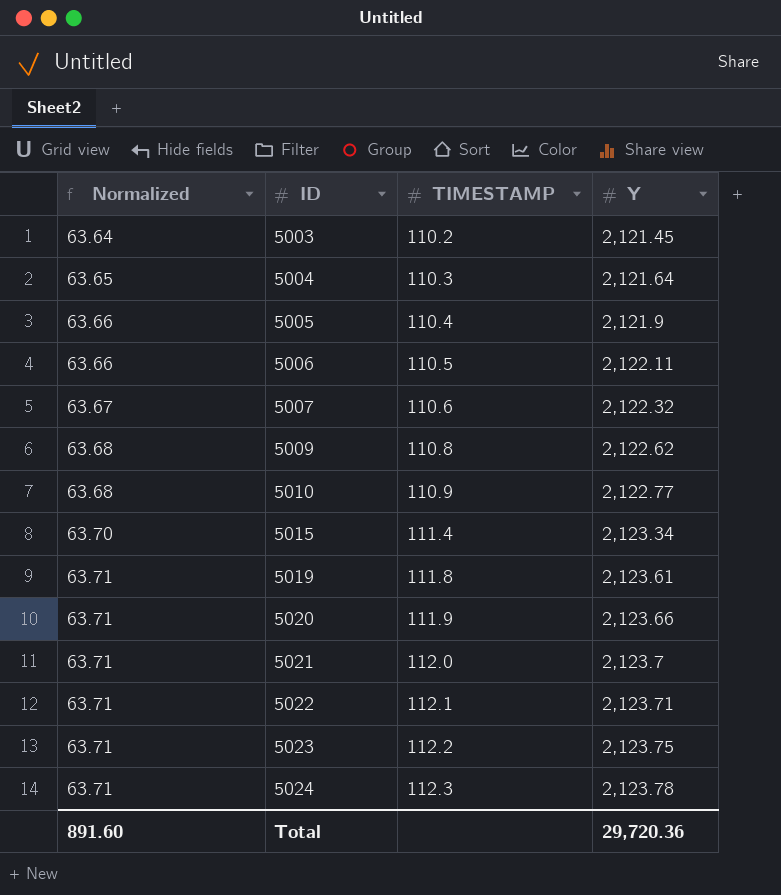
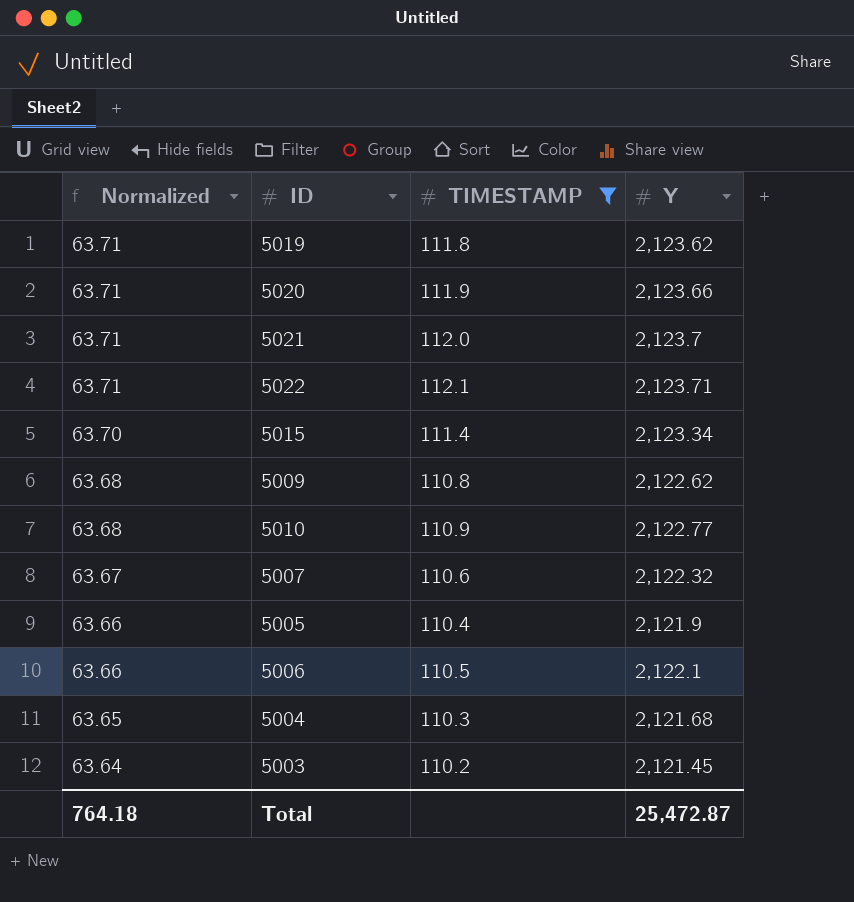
filter: none -> TIMESTAMP <= 112.1
row order: Normalized ascending -> Normalized descending
5019 | Y: 2,123.61 -> 2,123.62
5006 | Y: 2,122.11 -> 2,122.1
5004 | Y: 2,121.64 -> 2,121.68
Total | Normalized: 891.60 -> 764.18
Total | Y: 29,720.36 -> 25,472.87

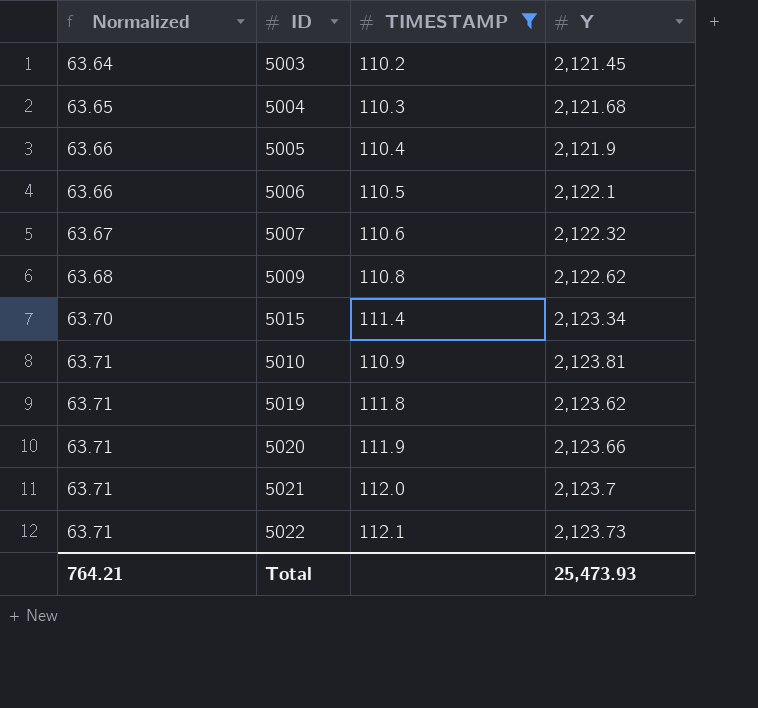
row order: Normalized descending -> Normalized ascending
5010 | Normalized: 63.68 -> 63.71
5010 | Y: 2,122.77 -> 2,123.81
5022 | Y: 2,123.71 -> 2,123.73
Total | Normalized: 764.18 -> 764.21
Total | Y: 25,472.87 -> 25,473.93

